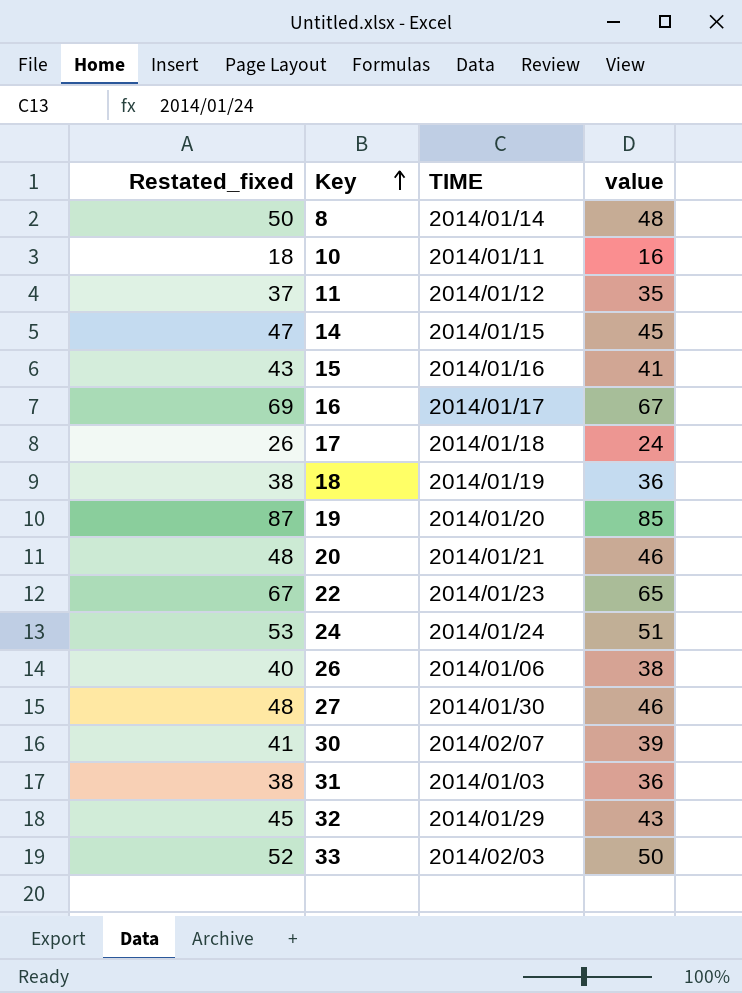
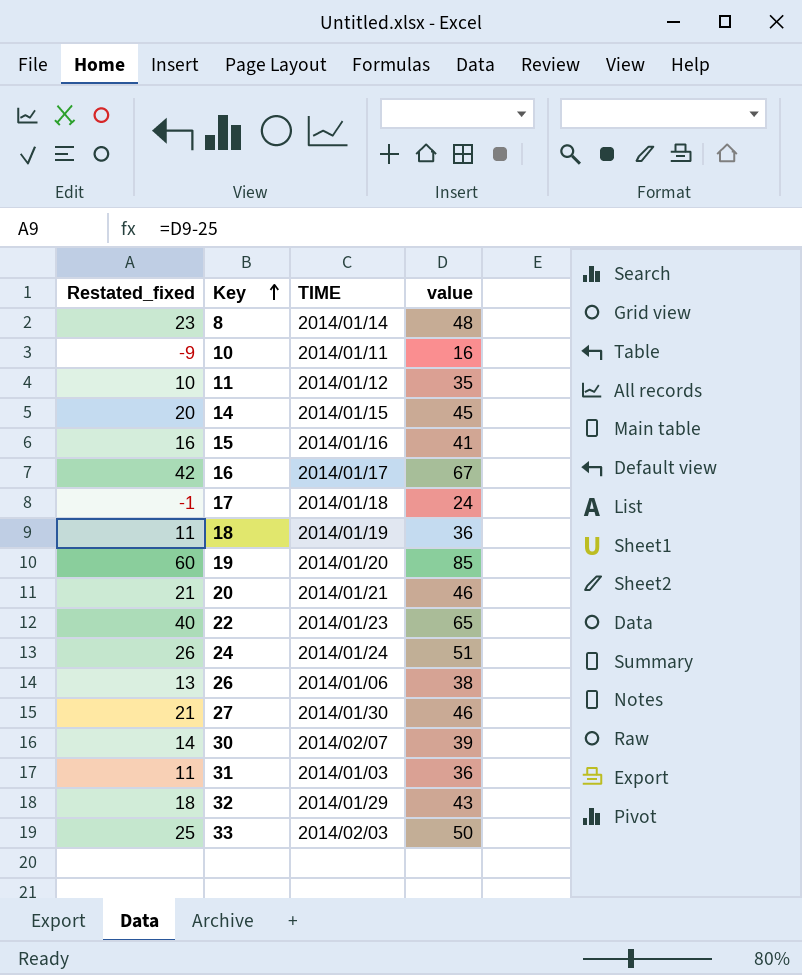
column Restated_fixed | formula: [value] + 2 -> [value] - 25

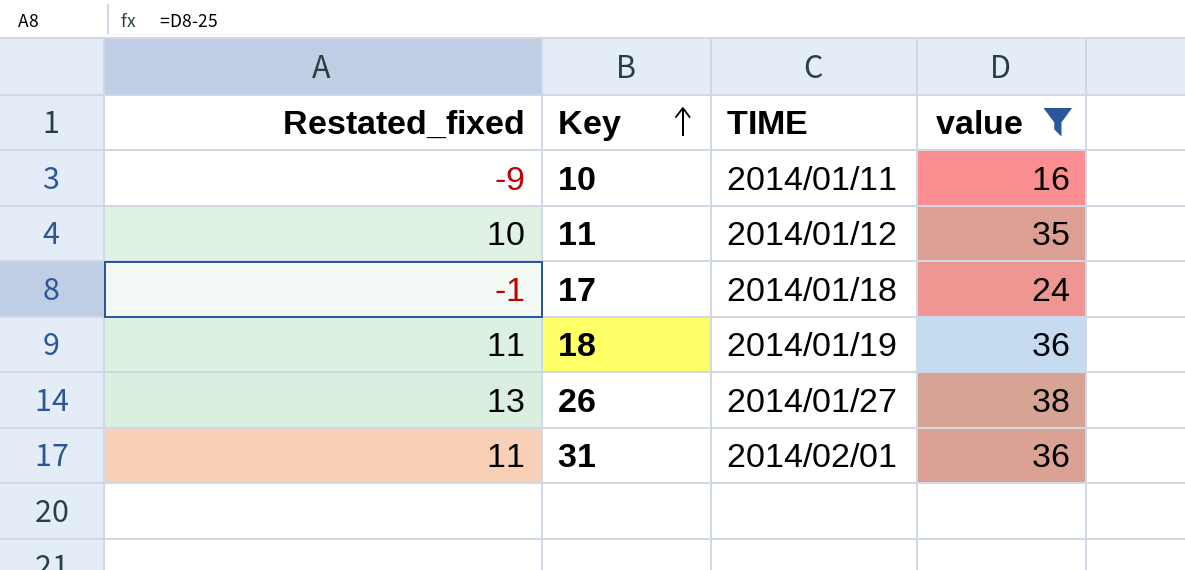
filter: none -> value <= 38
26 | TIME: 2014/01/06 -> 2014/01/27
31 | TIME: 2014/01/03 -> 2014/02/01

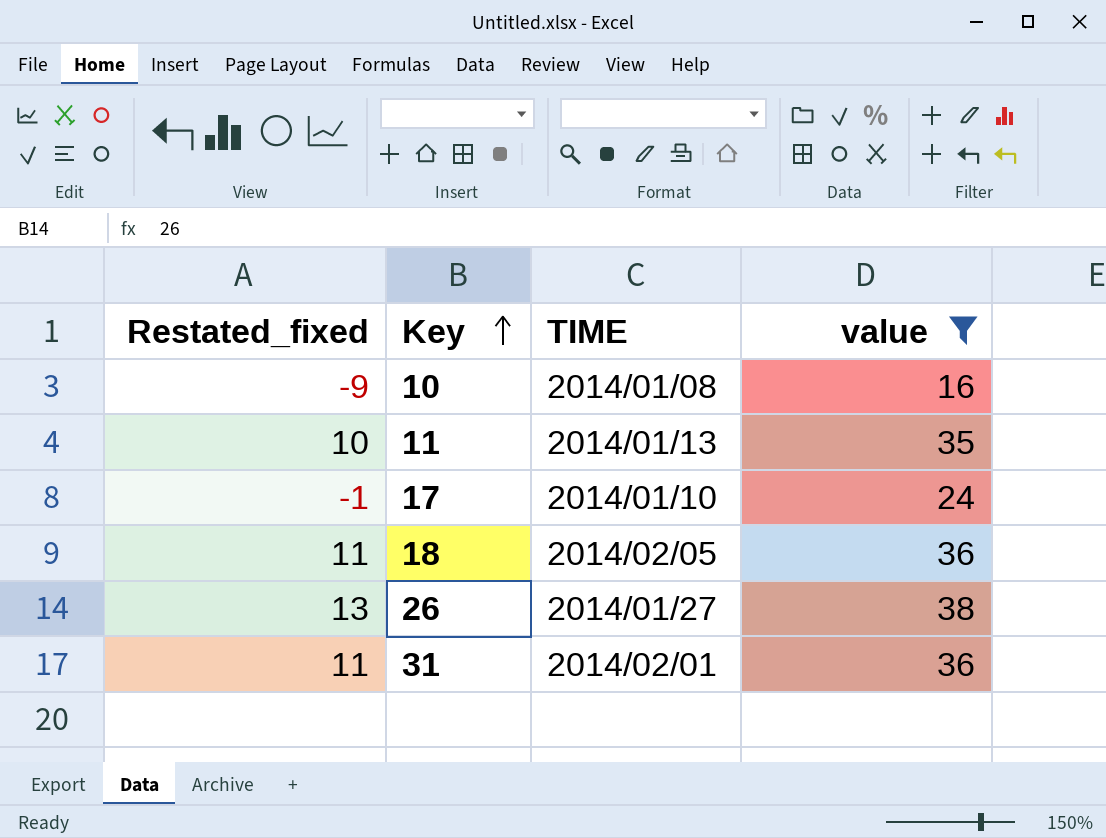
10 | TIME: 2014/01/11 -> 2014/01/08
11 | TIME: 2014/01/12 -> 2014/01/13
17 | TIME: 2014/01/18 -> 2014/01/10
18 | TIME: 2014/01/19 -> 2014/02/05

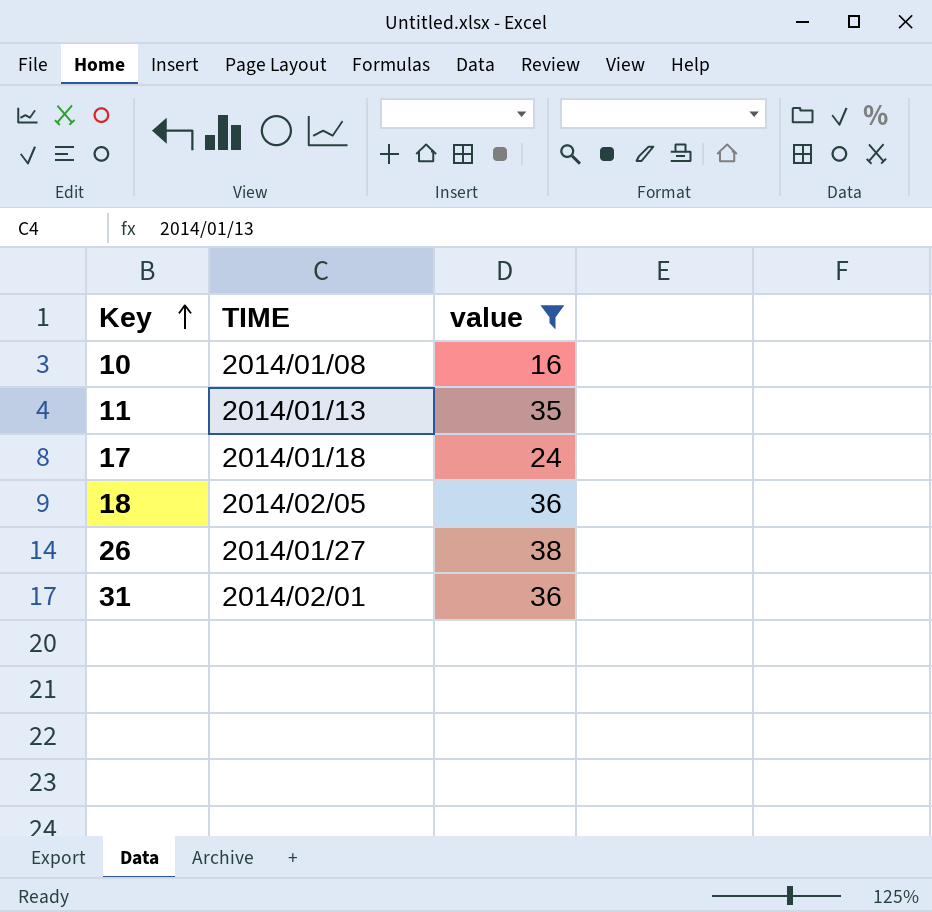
column Restated_fixed | formula: [value] - 25 -> none
17 | TIME: 2014/01/10 -> 2014/01/18

